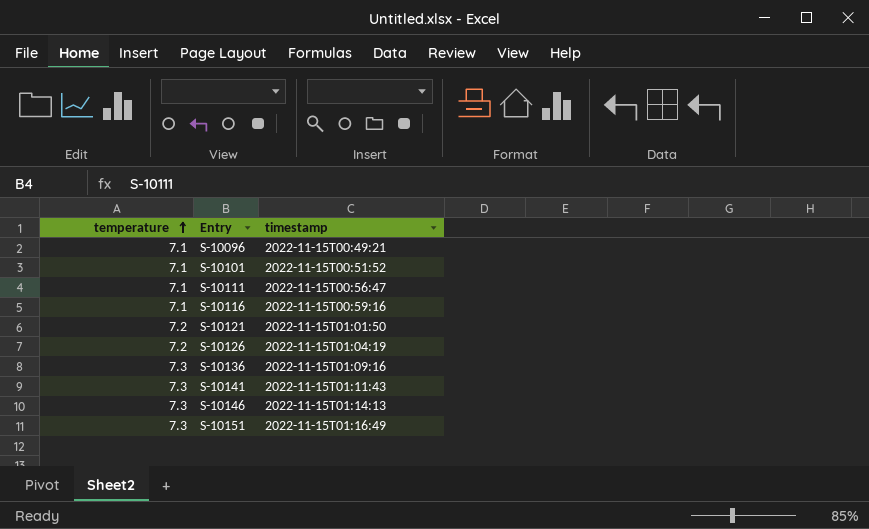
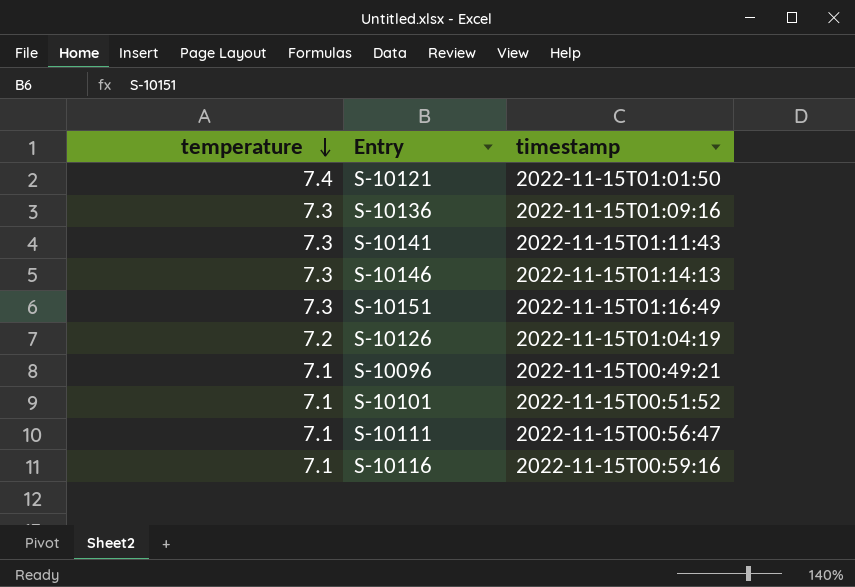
row order: temperature ascending -> temperature descending
S-10121 | temperature: 7.2 -> 7.4

